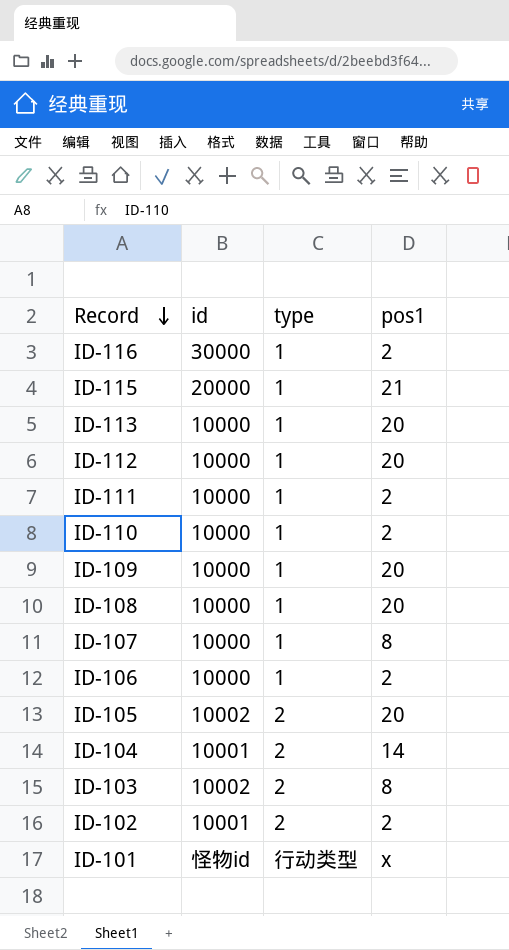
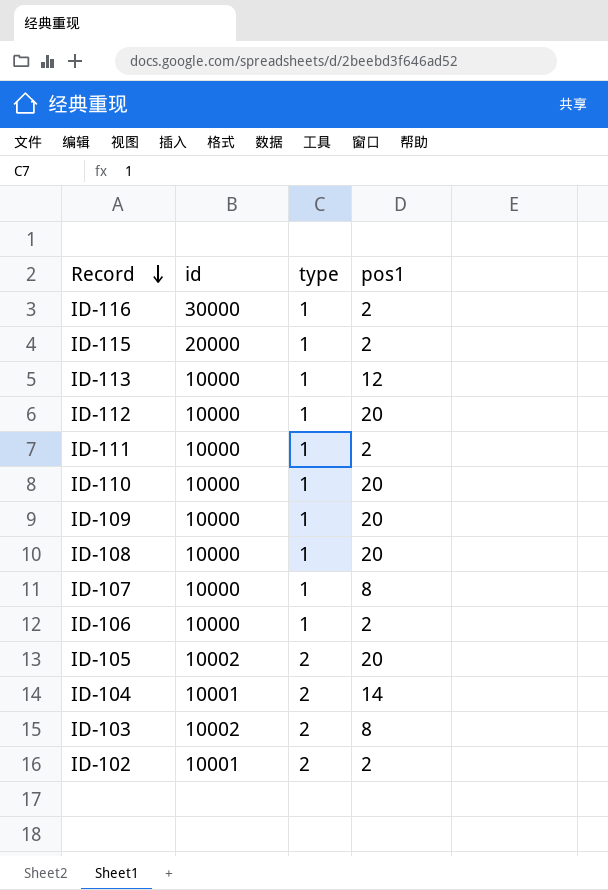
row ID-101: 怪物id | 行动类型 | x -> none
ID-115 | pos1: 21 -> 2
ID-113 | pos1: 20 -> 12
ID-110 | pos1: 2 -> 20

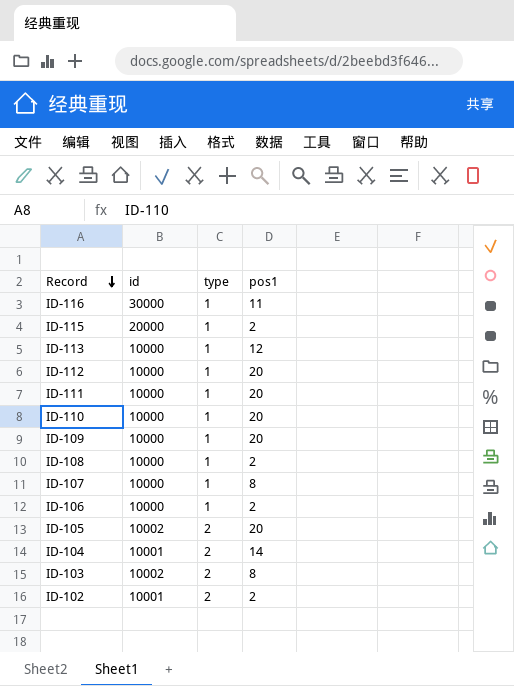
ID-116 | pos1: 2 -> 11
ID-111 | pos1: 2 -> 20
ID-108 | pos1: 20 -> 2

